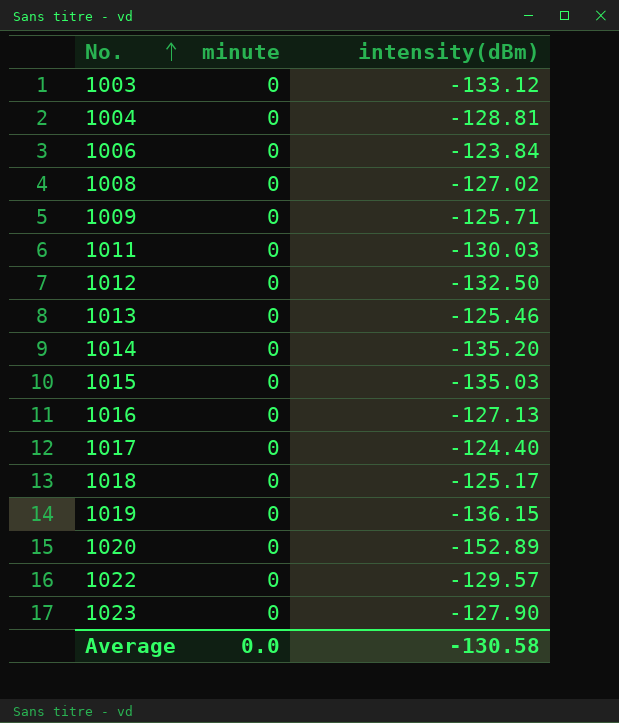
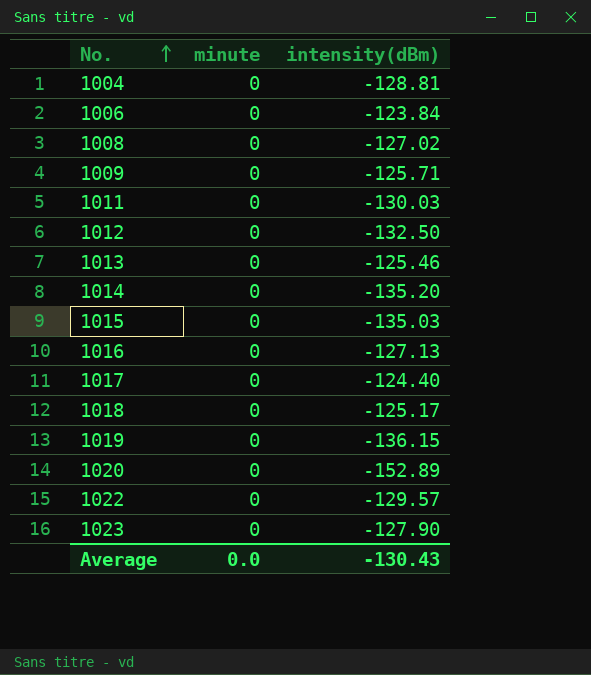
row 1003: 0 | -133.12 -> none
Average | intensity(dBm): -130.58 -> -130.43

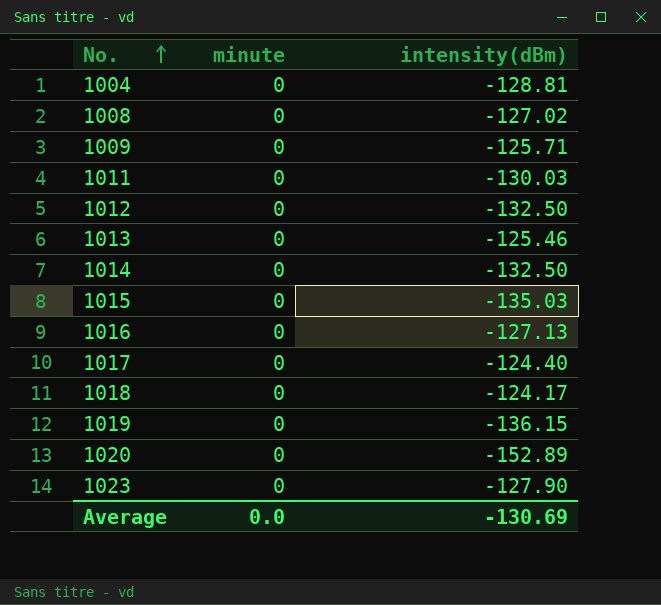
row 1006: 0 | -123.84 -> none
row 1022: 0 | -129.57 -> none
1014 | intensity(dBm): -135.20 -> -132.50
1018 | intensity(dBm): -125.17 -> -124.17
Average | intensity(dBm): -130.43 -> -130.69

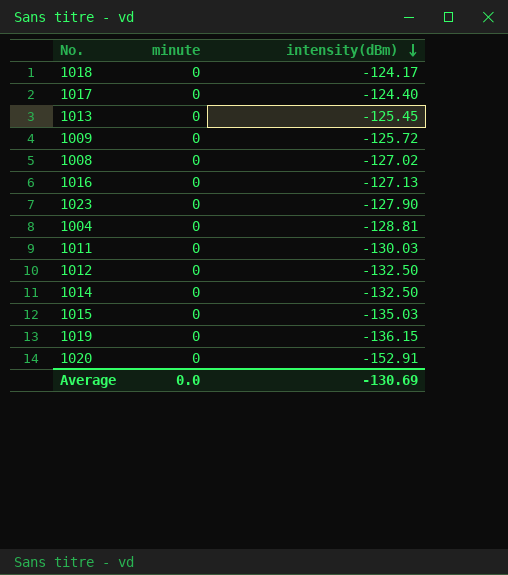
row order: No. ascending -> intensity(dBm) descending
1013 | intensity(dBm): -125.46 -> -125.45
1009 | intensity(dBm): -125.71 -> -125.72
1020 | intensity(dBm): -152.89 -> -152.91

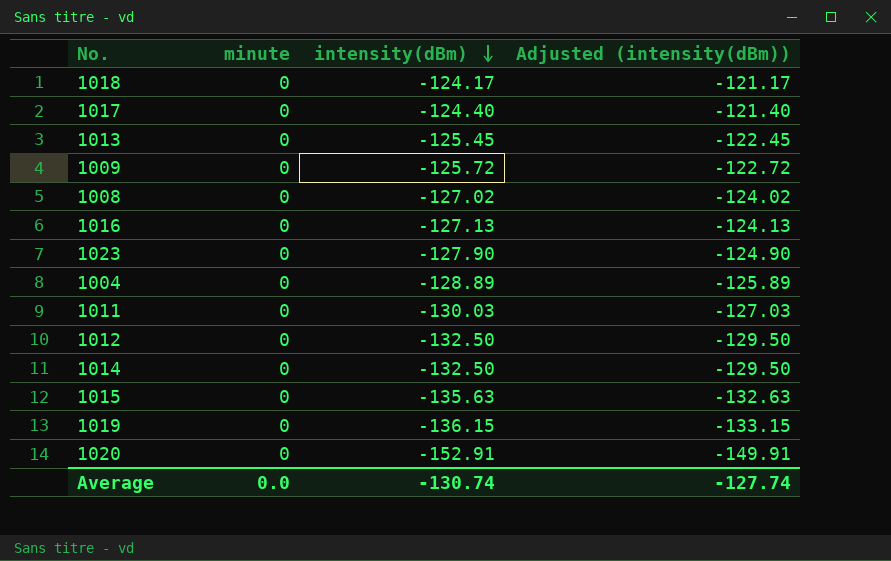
column Adjusted (intensity(dBm)) | formula: none -> [intensity(dBm)] + 3
1004 | intensity(dBm): -128.81 -> -128.89
1015 | intensity(dBm): -135.03 -> -135.63
Average | intensity(dBm): -130.69 -> -130.74

